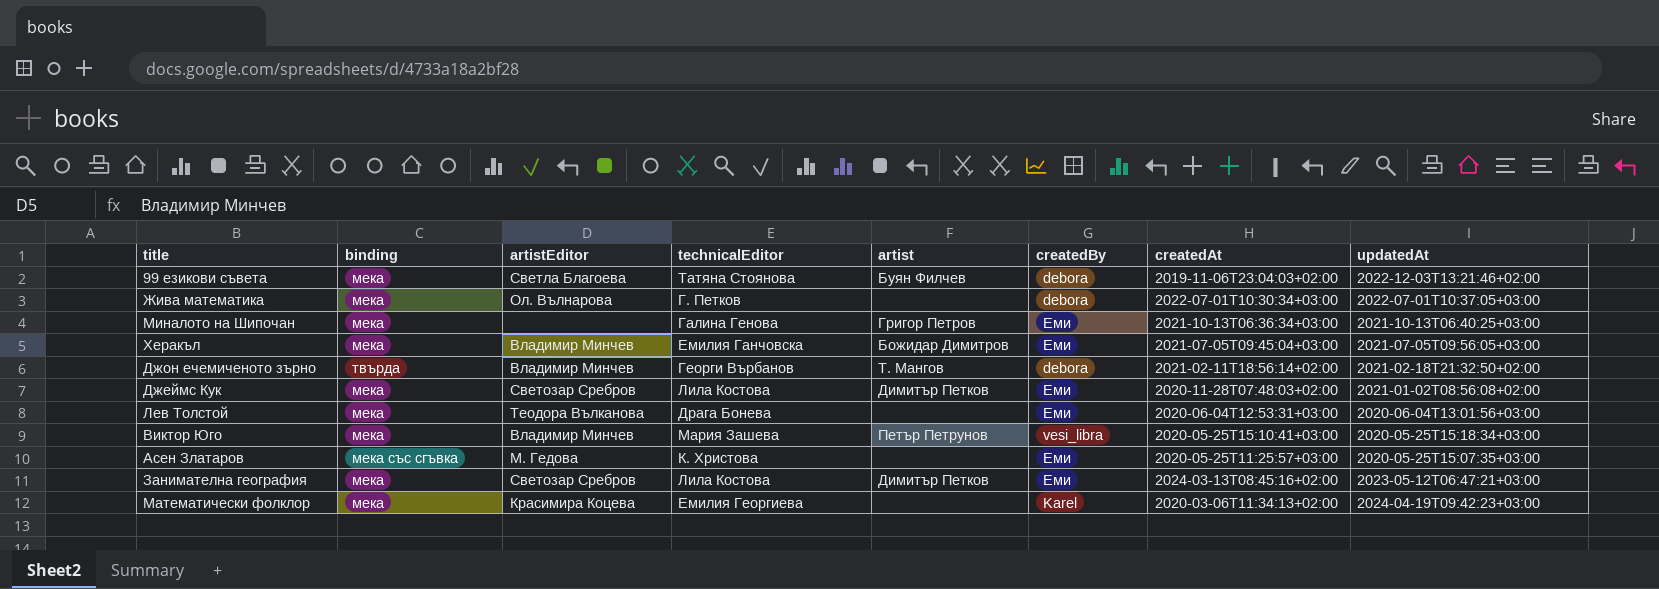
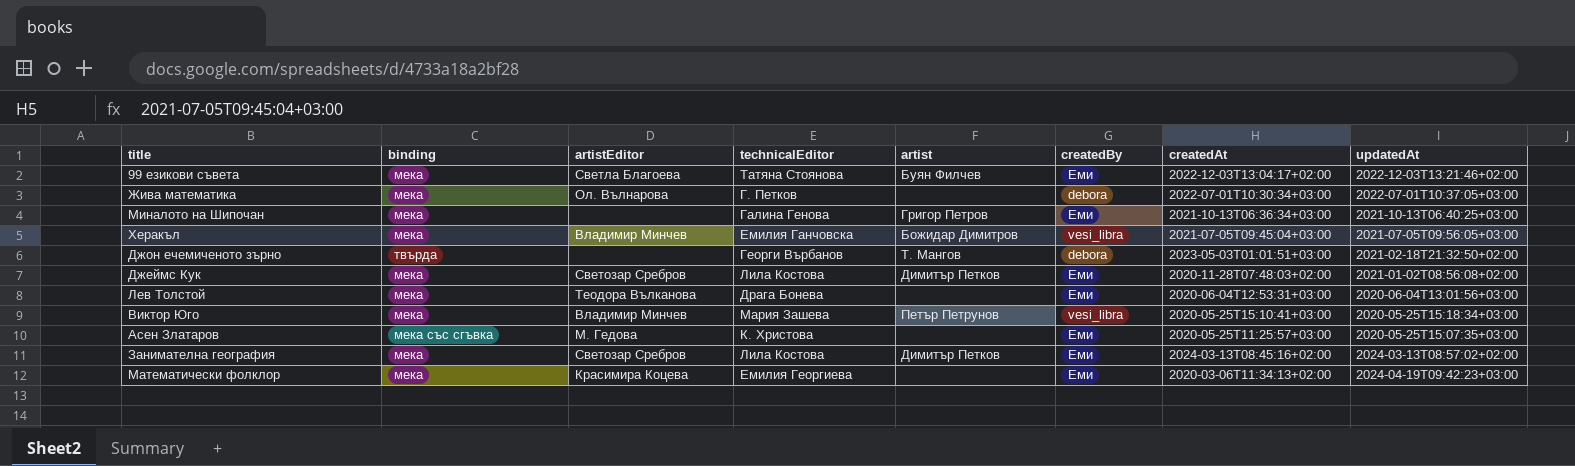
99 езикови съвета | createdBy: debora -> Еми
99 езикови съвета | createdAt: 2019-11-06T23:04:03+02:00 -> 2022-12-03T13:04:17+02:00
Херакъл | createdBy: Еми -> vesi_libra
Джон ечемиченото зърно | artistEditor: Владимир Минчев -> none
Джон ечемиченото зърно | createdAt: 2021-02-11T18:56:14+02:00 -> 2023-05-03T01:01:51+03:00
Занимателна география | updatedAt: 2023-05-12T06:47:21+03:00 -> 2024-03-13T08:57:02+02:00
Математически фолклор | createdBy: Karel -> Еми

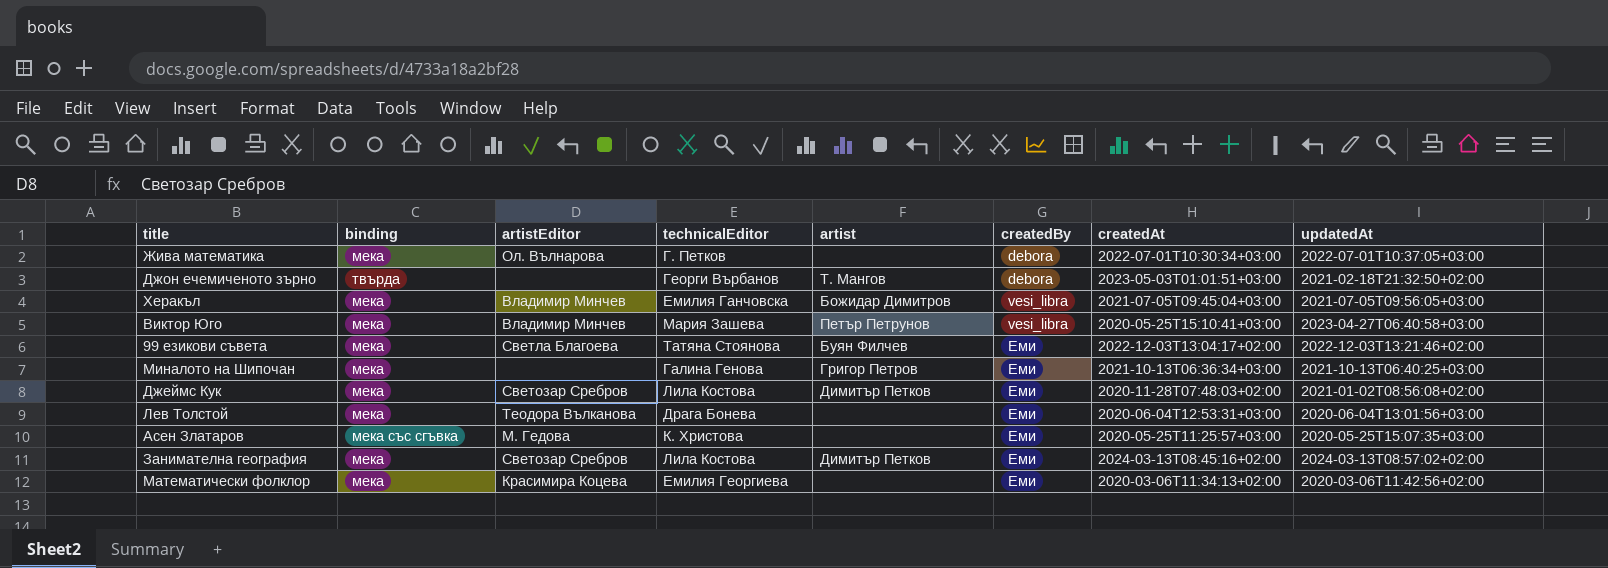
row order: none -> createdBy ascending
Виктор Юго | updatedAt: 2020-05-25T15:18:34+03:00 -> 2023-04-27T06:40:58+03:00
Математически фолклор | updatedAt: 2024-04-19T09:42:23+03:00 -> 2020-03-06T11:42:56+02:00

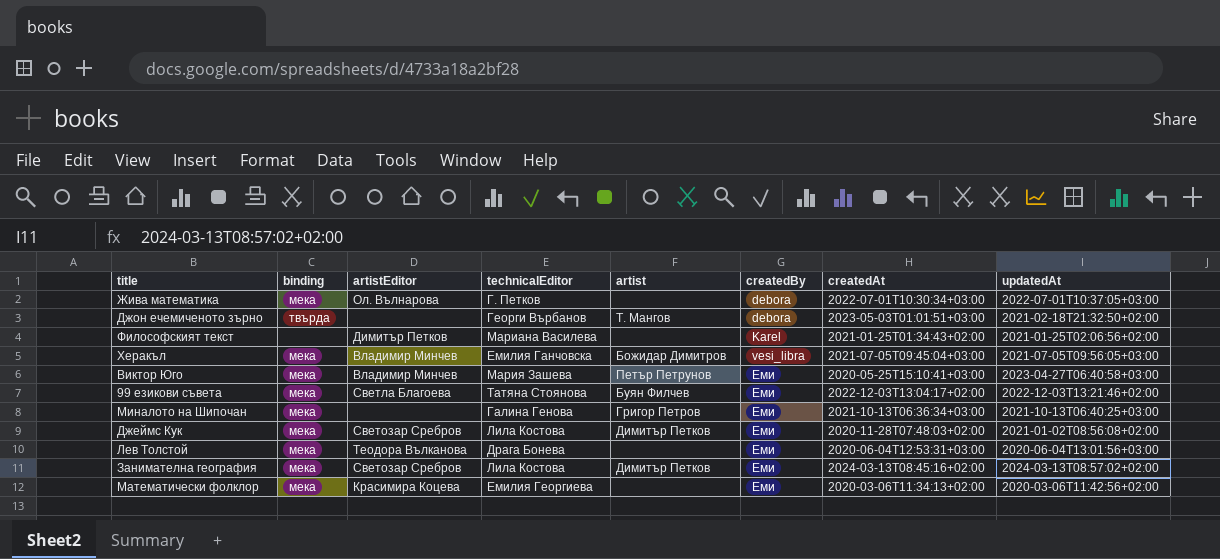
row Асен Златаров: мека със сгъвка | М. Гедова | К. Христова | none | Еми | 2020-05-25T11:25:57+03:00 | 2020-05-25T15:07:35+03:00 -> none
row Философският текст: none -> none | Димитър Петков | Мариана Василева | none | Karel | 2021-01-25T01:34:43+02:00 | 2021-01-25T02:06:56+02:00
Виктор Юго | createdBy: vesi_libra -> Еми

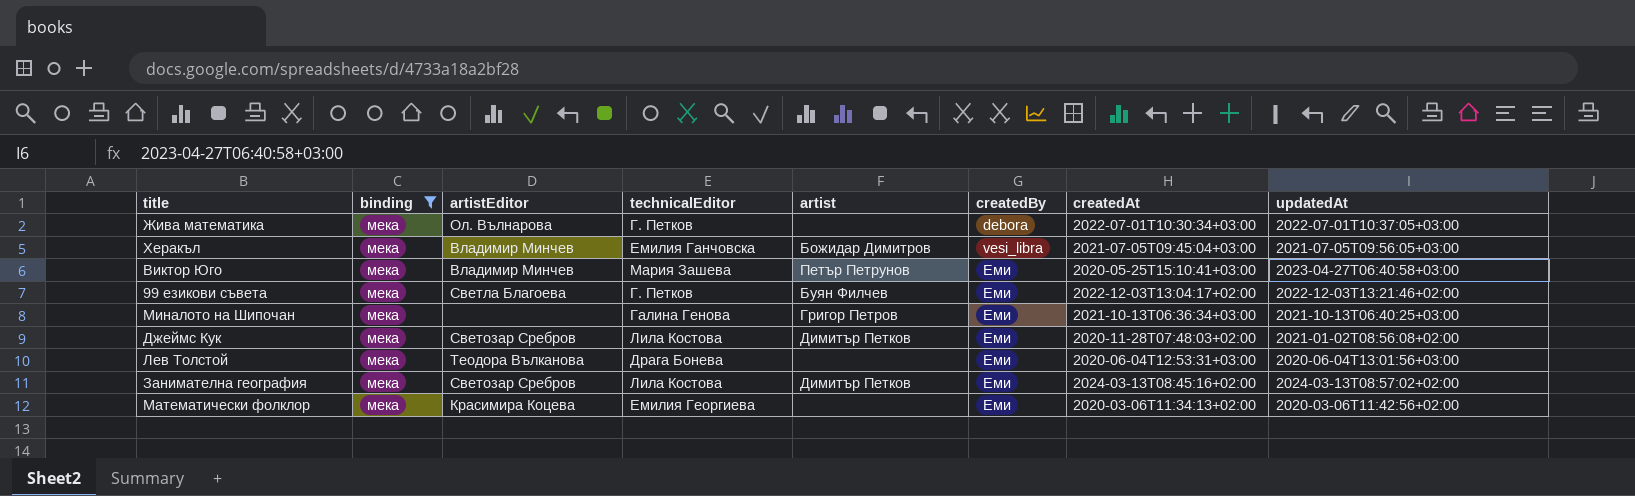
filter: none -> binding = мека
99 езикови съвета | technicalEditor: Татяна Стоянова -> Г. Петков

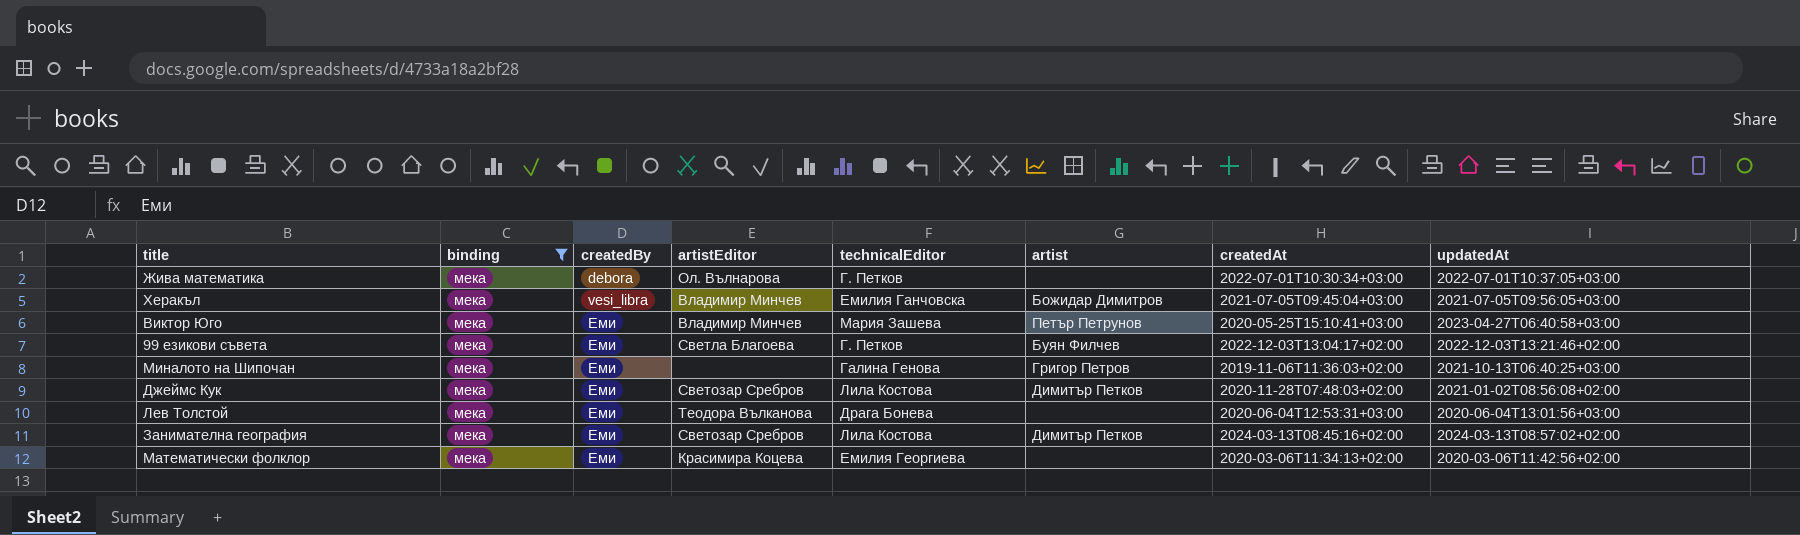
column createdBy | position: 6 -> 3
Миналото на Шипочан | createdAt: 2021-10-13T06:36:34+03:00 -> 2019-11-06T11:36:03+02:00

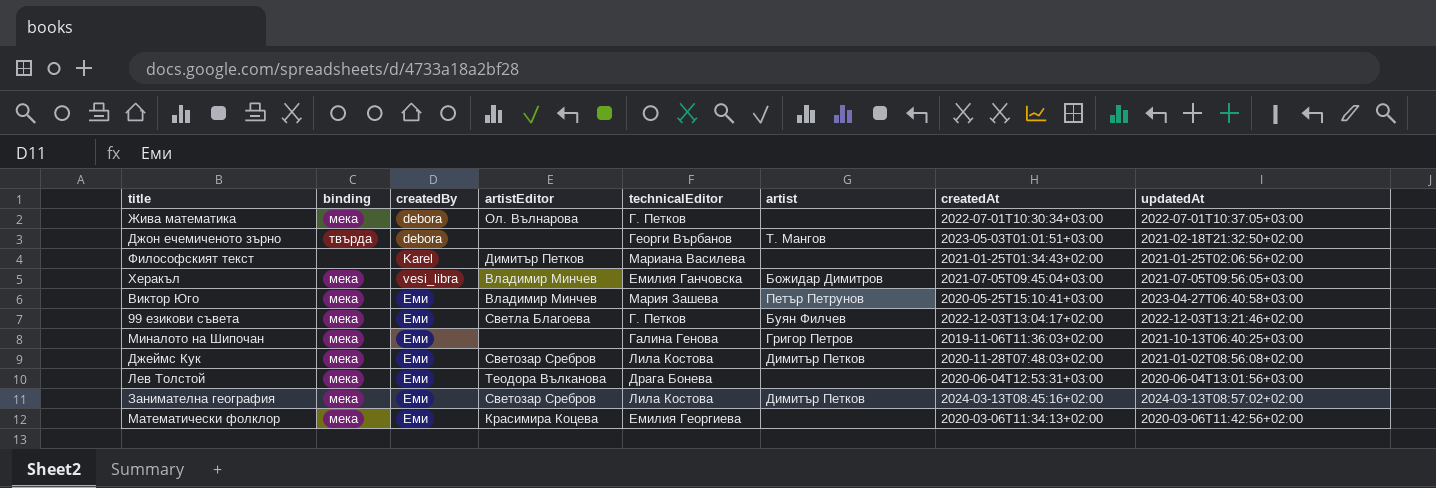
filter: binding = мека -> none

